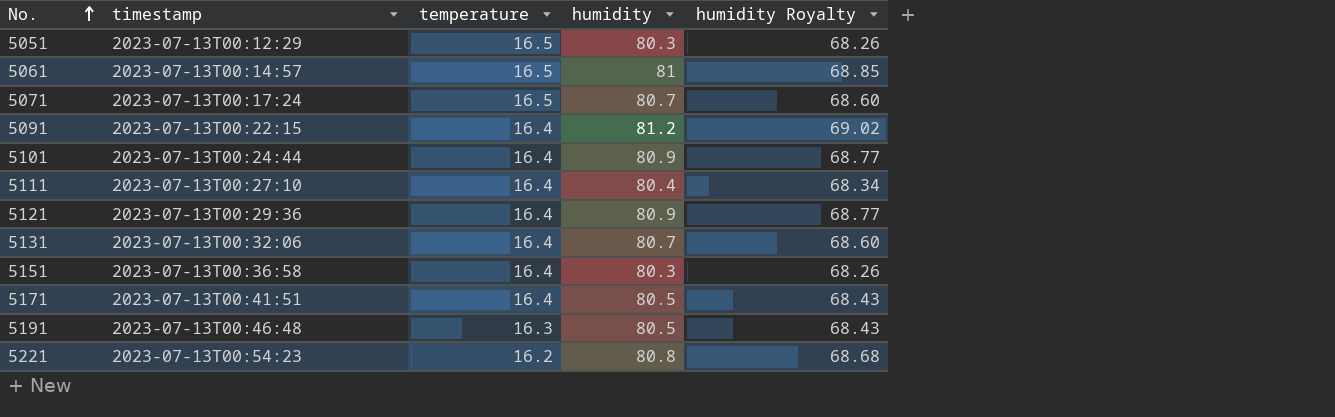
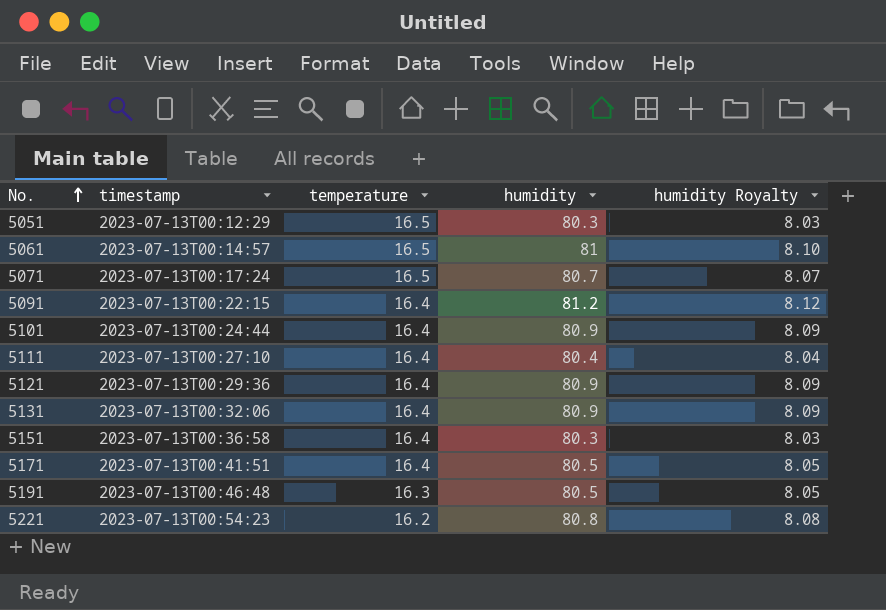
column humidity Royalty | formula: [humidity] * 0.85 -> [humidity] * 0.1
5131 | humidity: 80.7 -> 80.9

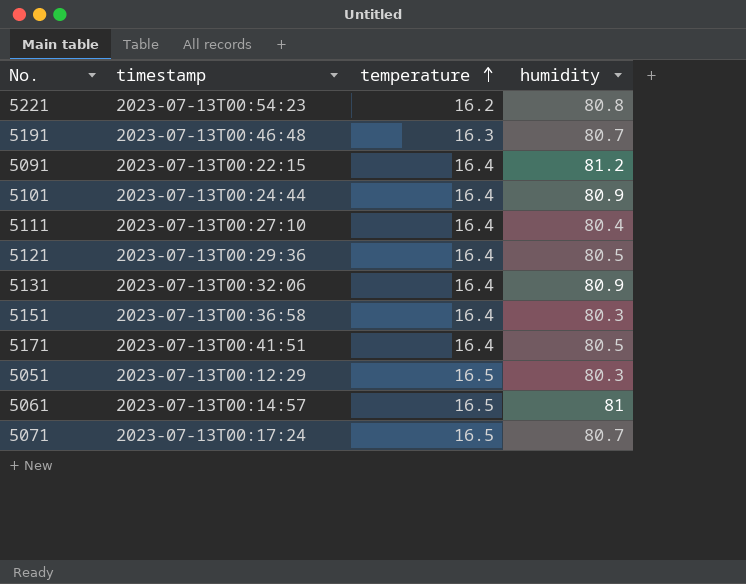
row order: No. ascending -> temperature ascending
column humidity Royalty | formula: [humidity] * 0.1 -> none
5191 | humidity: 80.5 -> 80.7
5121 | humidity: 80.9 -> 80.5

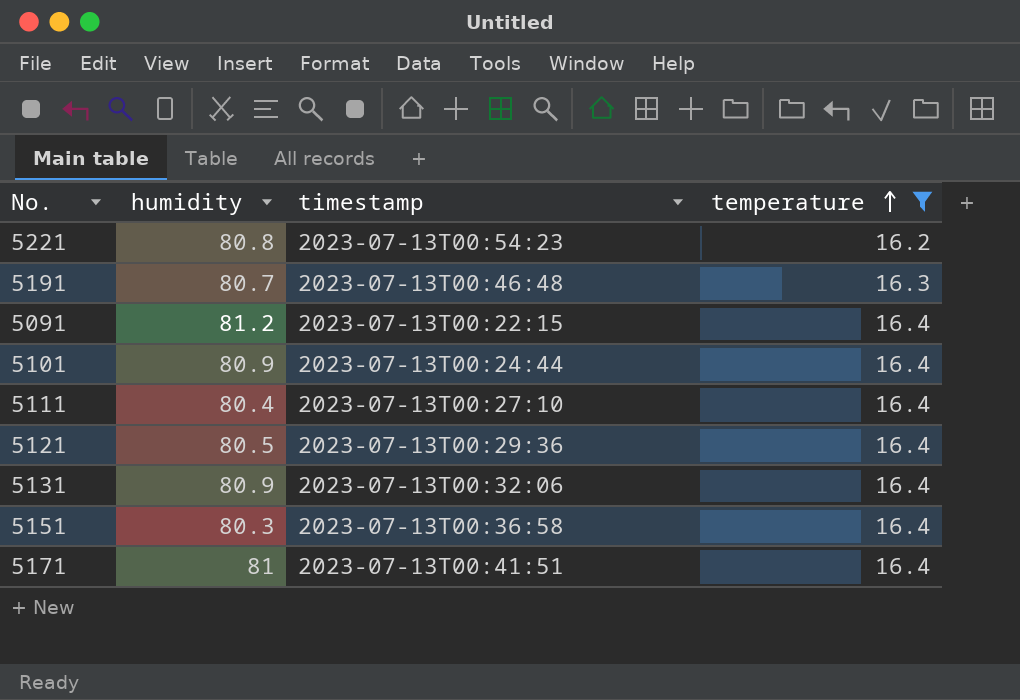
filter: none -> temperature != 16.5
column humidity | position: 4 -> 2
5171 | humidity: 80.5 -> 81

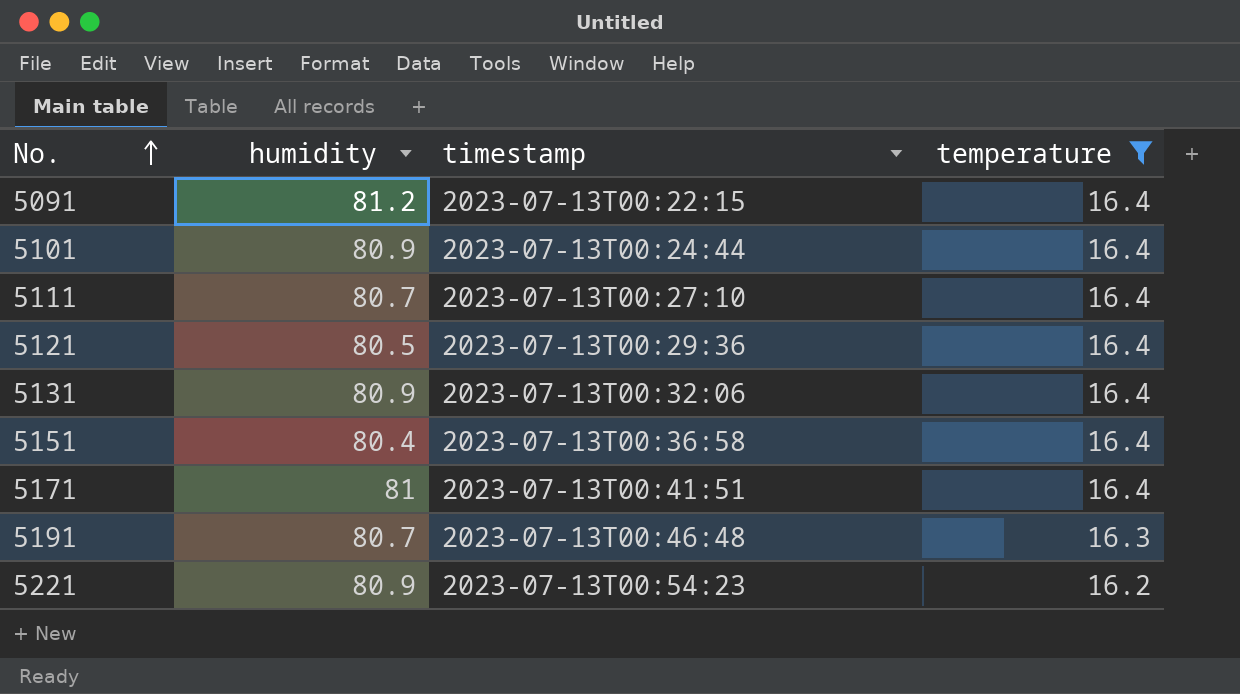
row order: temperature ascending -> No. ascending
5111 | humidity: 80.4 -> 80.7
5151 | humidity: 80.3 -> 80.4
5221 | humidity: 80.8 -> 80.9

